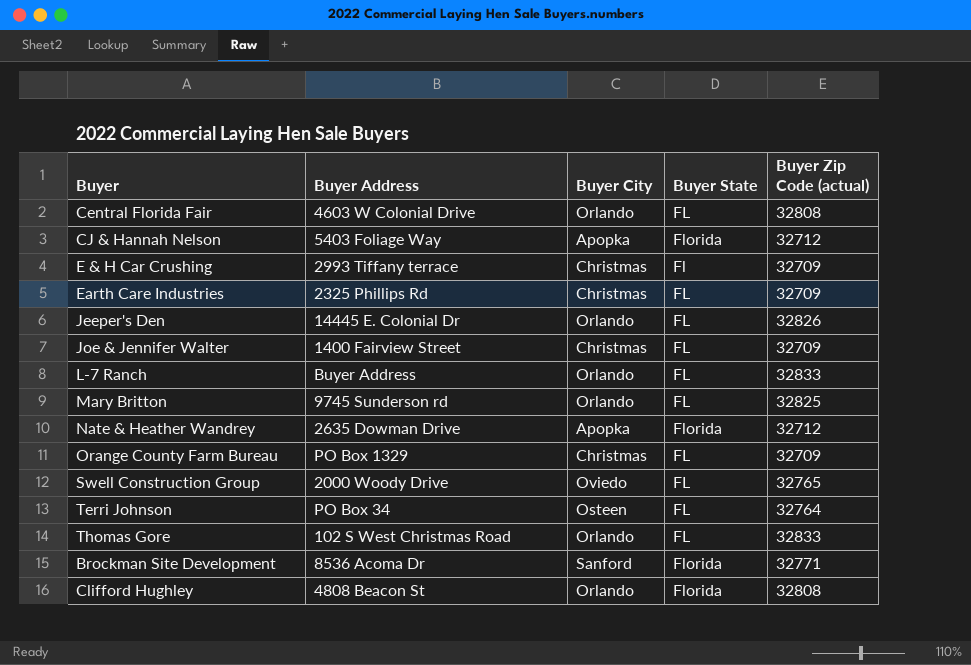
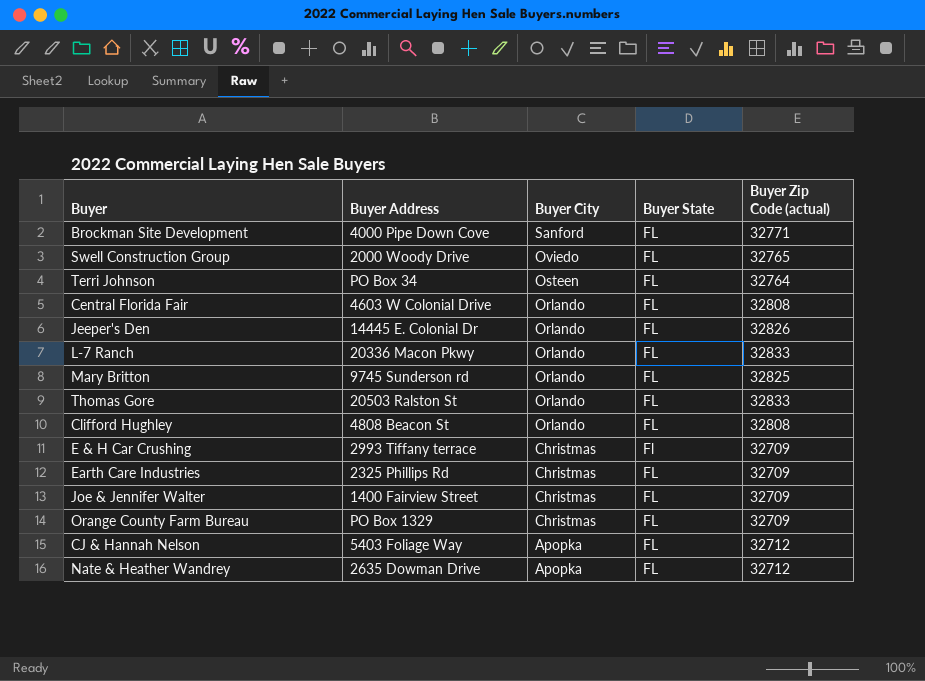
row order: none -> Buyer City descending
Brockman Site Development | Buyer Address: 8536 Acoma Dr -> 4000 Pipe Down Cove
Brockman Site Development | Buyer State: Florida -> FL
L-7 Ranch | Buyer Address: Buyer Address -> 20336 Macon Pkwy
Thomas Gore | Buyer Address: 102 S West Christmas Road -> 20503 Ralston St
Clifford Hughley | Buyer State: Florida -> FL
CJ & Hannah Nelson | Buyer State: Florida -> FL
Nate & Heather Wandrey | Buyer State: Florida -> FL

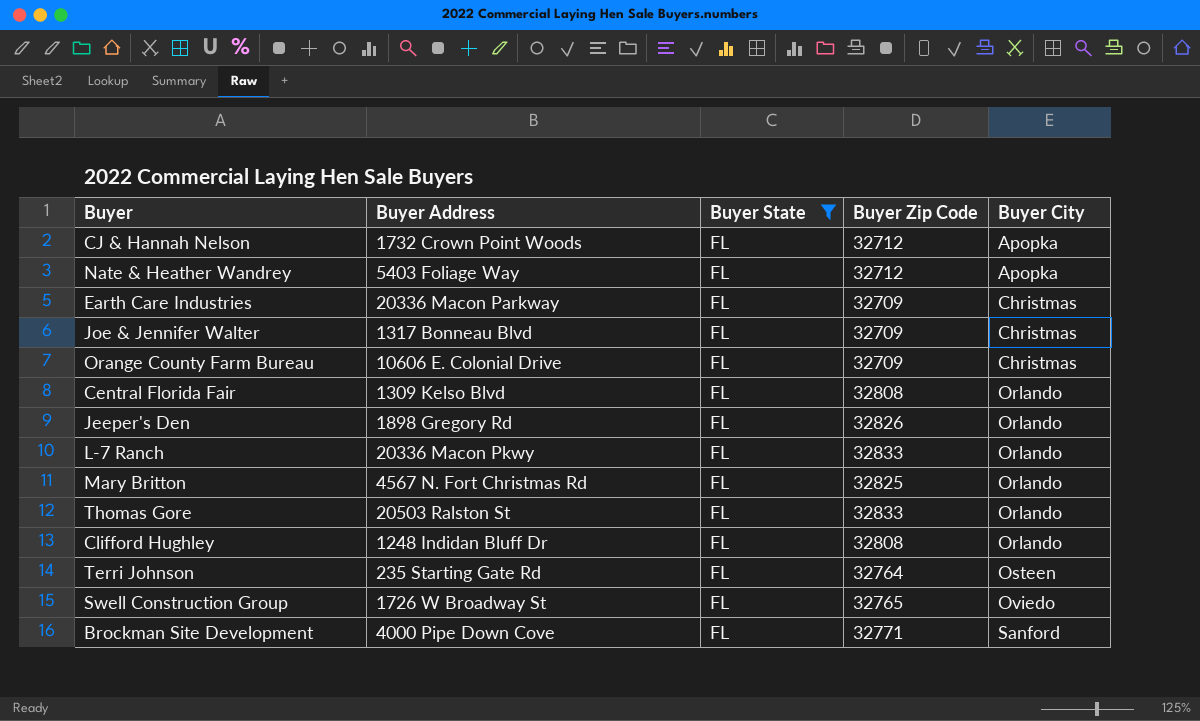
filter: none -> Buyer State = FL
row order: Buyer City descending -> Buyer City ascending
column name: Buyer Zip Code (actual) -> Buyer Zip Code
column Buyer City | position: 3 -> 5
CJ & Hannah Nelson | Buyer Address: 5403 Foliage Way -> 1732 Crown Point Woods
Nate & Heather Wandrey | Buyer Address: 2635 Dowman Drive -> 5403 Foliage Way
Earth Care Industries | Buyer Address: 2325 Phillips Rd -> 20336 Macon Parkway
Joe & Jennifer Walter | Buyer Address: 1400 Fairview Street -> 1317 Bonneau Blvd
Orange County Farm Bureau | Buyer Address: PO Box 1329 -> 10606 E. Colonial Drive
Central Florida Fair | Buyer Address: 4603 W Colonial Drive -> 1309 Kelso Blvd
Jeeper's Den | Buyer Address: 14445 E. Colonial Dr -> 1898 Gregory Rd
Mary Britton | Buyer Address: 9745 Sunderson rd -> 4567 N. Fort Christmas Rd
Clifford Hughley | Buyer Address: 4808 Beacon St -> 1248 Indidan Bluff Dr
Terri Johnson | Buyer Address: PO Box 34 -> 235 Starting Gate Rd
Swell Construction Group | Buyer Address: 2000 Woody Drive -> 1726 W Broadway St

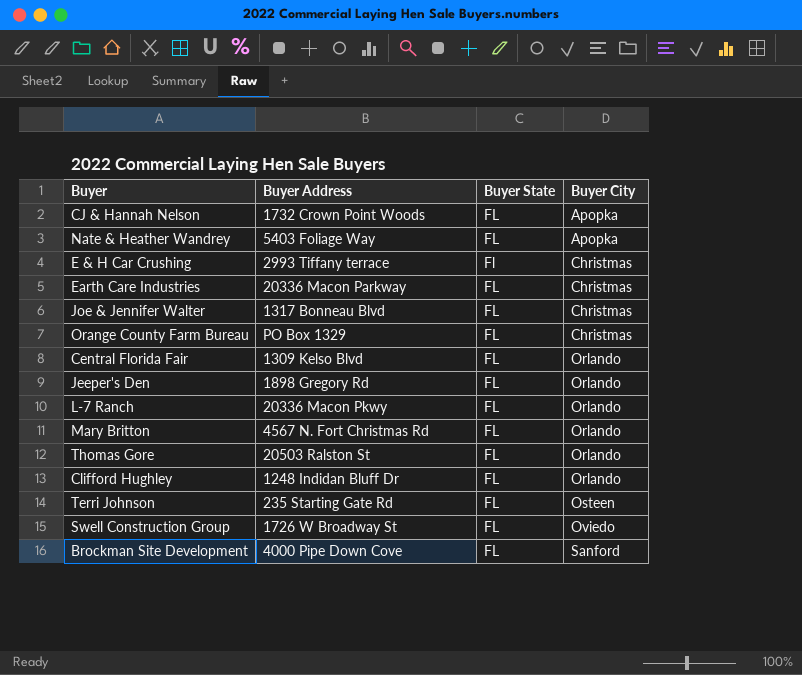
filter: Buyer State = FL -> none
column Buyer Zip Code | position: 4 -> none
Orange County Farm Bureau | Buyer Address: 10606 E. Colonial Drive -> PO Box 1329

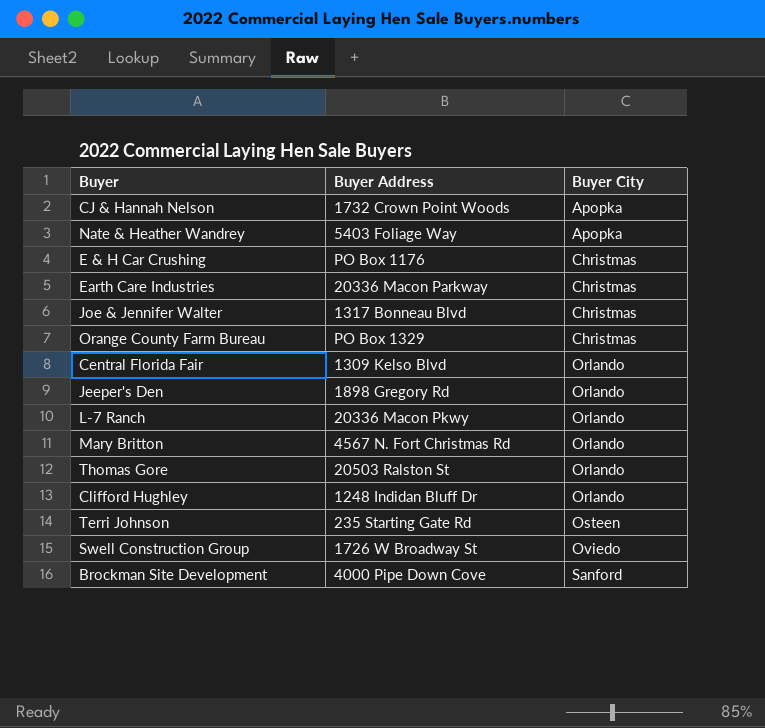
column Buyer State | position: 3 -> none
E & H Car Crushing | Buyer Address: 2993 Tiffany terrace -> PO Box 1176

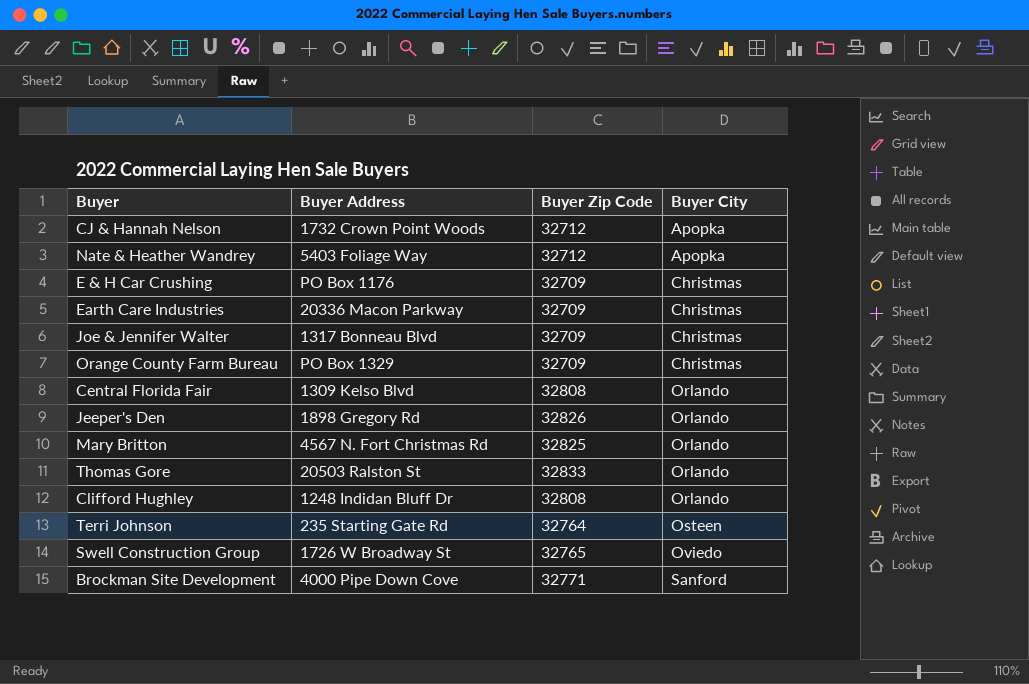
column Buyer Zip Code | position: none -> 3
row L-7 Ranch: 20336 Macon Pkwy | Orlando -> none

